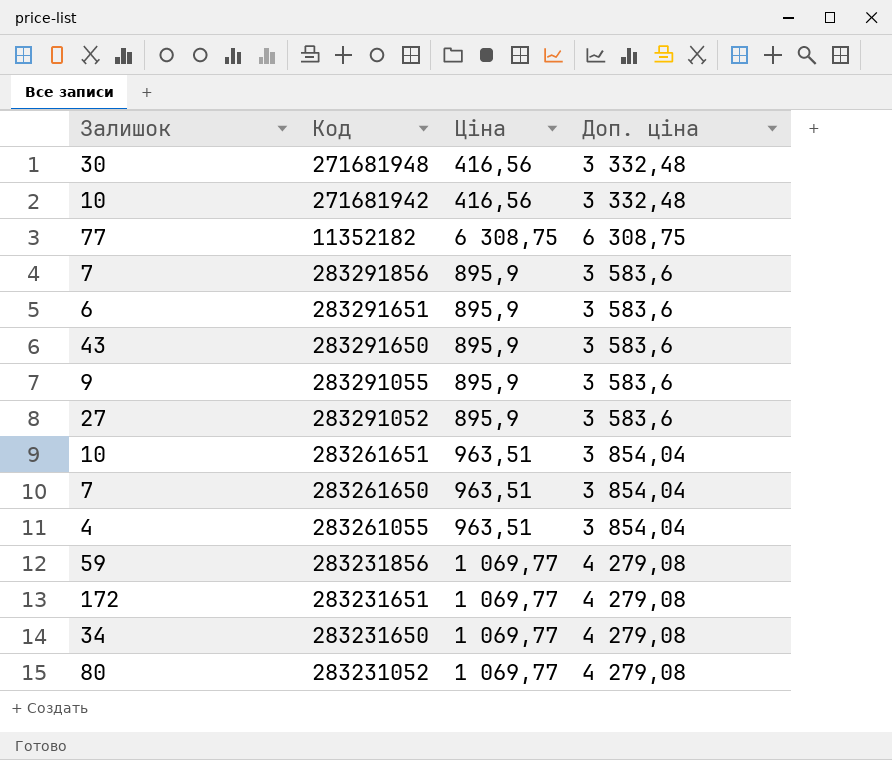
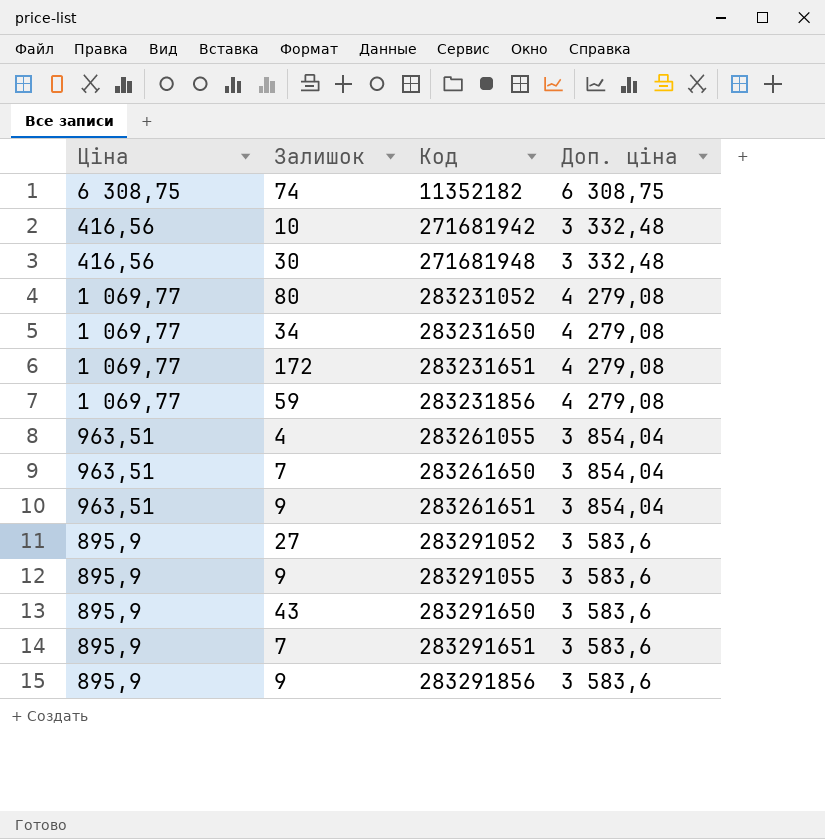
row order: none -> Код ascending
column Ціна | position: 3 -> 1
11352182 | Залишок: 77 -> 74
283261651 | Залишок: 10 -> 9
283291651 | Залишок: 6 -> 7
283291856 | Залишок: 7 -> 9

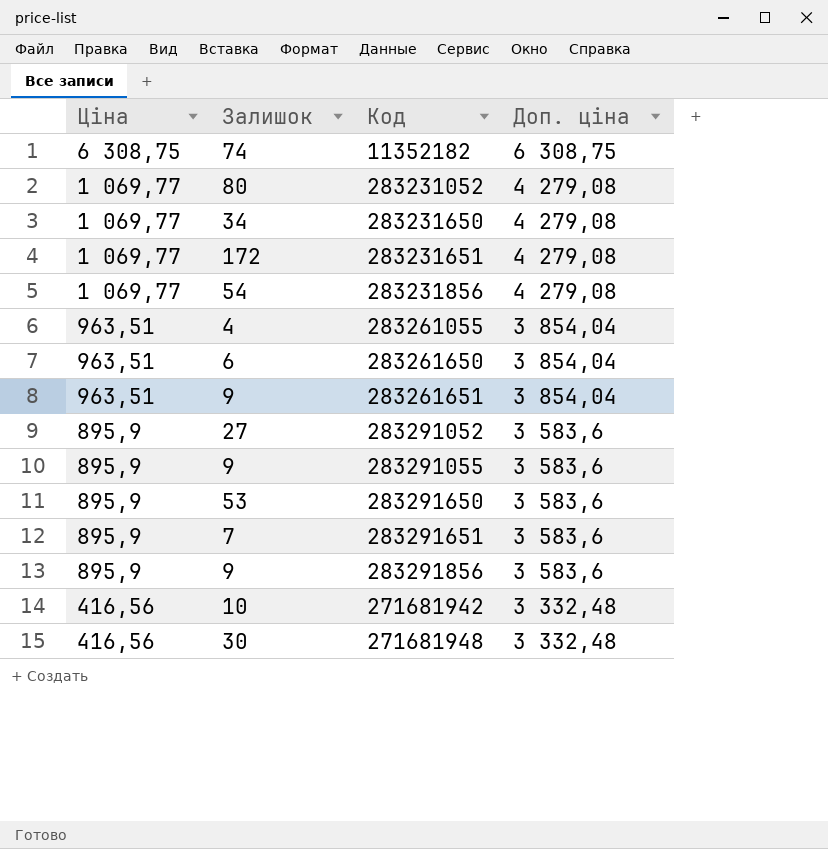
row order: Код ascending -> Ціна descending
283231856 | Залишок: 59 -> 54
283261650 | Залишок: 7 -> 6
283291650 | Залишок: 43 -> 53

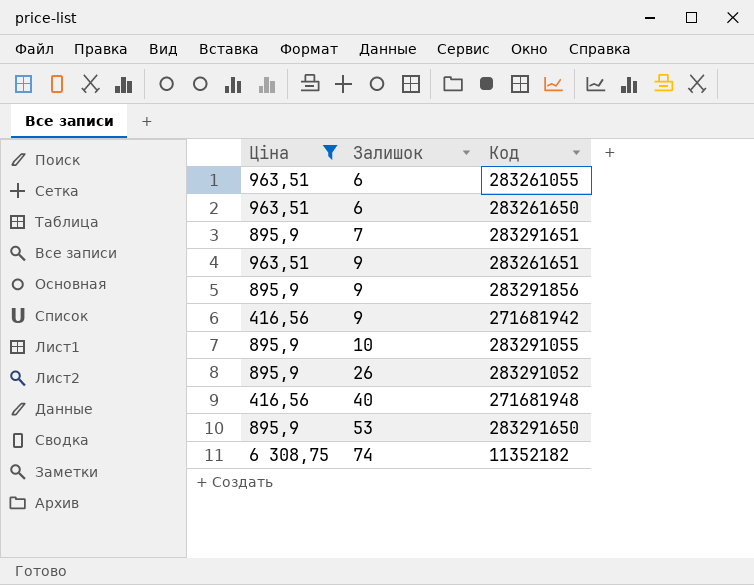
filter: none -> Ціна != 1 069,77
row order: Ціна descending -> Залишок ascending
column Доп. ціна | position: 4 -> none
283261055 | Залишок: 4 -> 6
271681942 | Залишок: 10 -> 9
283291055 | Залишок: 9 -> 10
283291052 | Залишок: 27 -> 26
271681948 | Залишок: 30 -> 40

